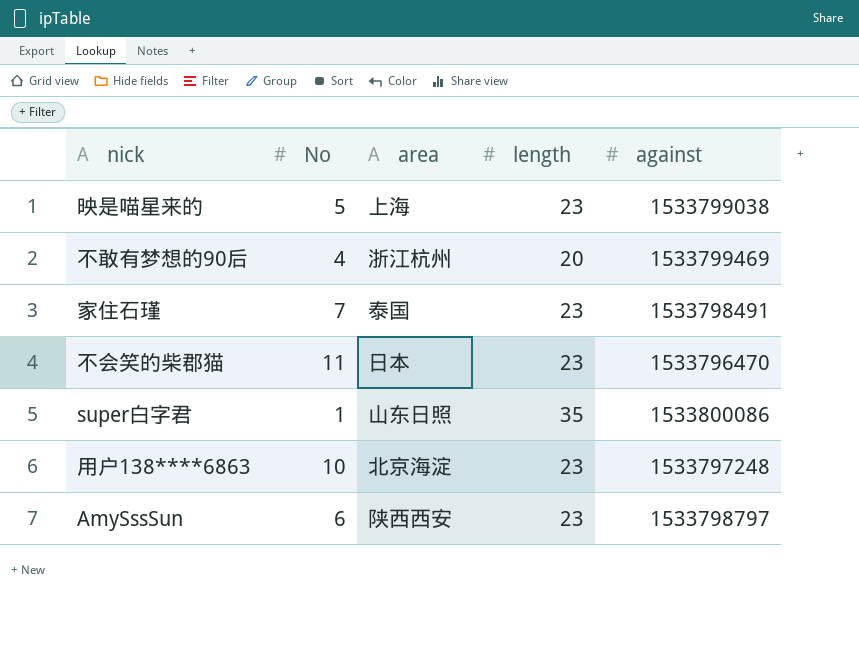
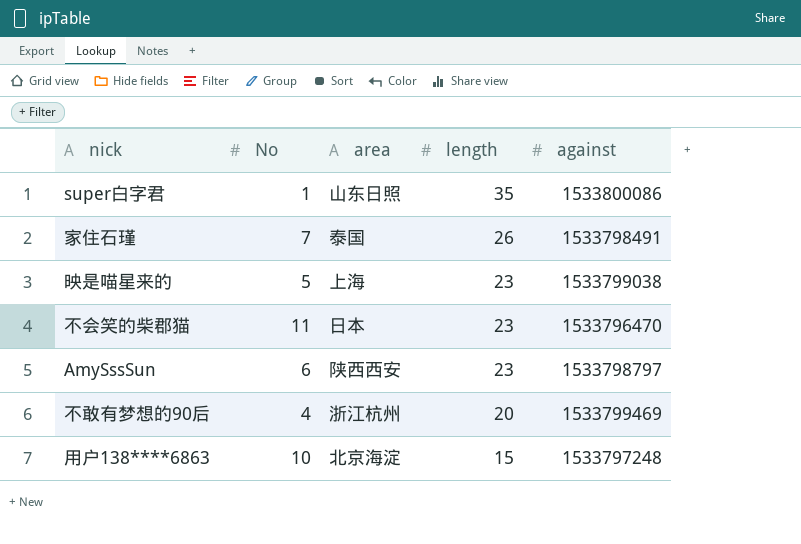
row order: none -> length descending
家住石瑾 | length: 23 -> 26
用户138****6863 | length: 23 -> 15

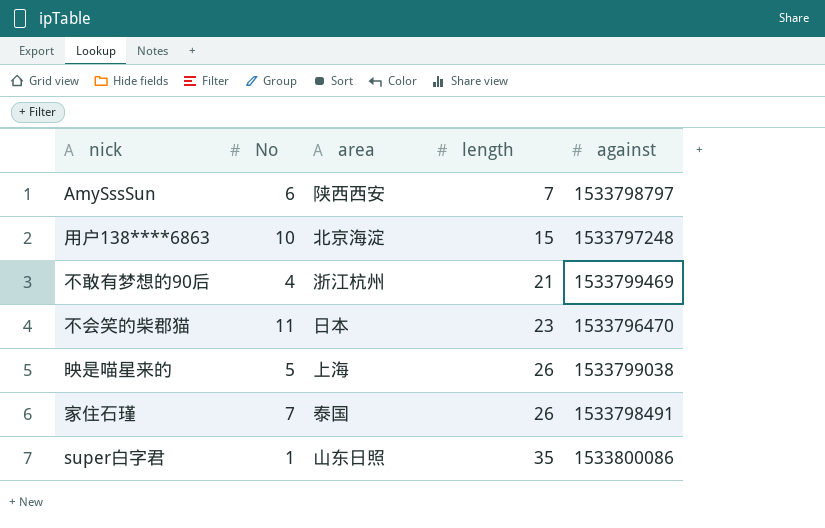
row order: length descending -> length ascending
AmySssSun | length: 23 -> 7
不敢有梦想的90后 | length: 20 -> 21
映是喵星来的 | length: 23 -> 26

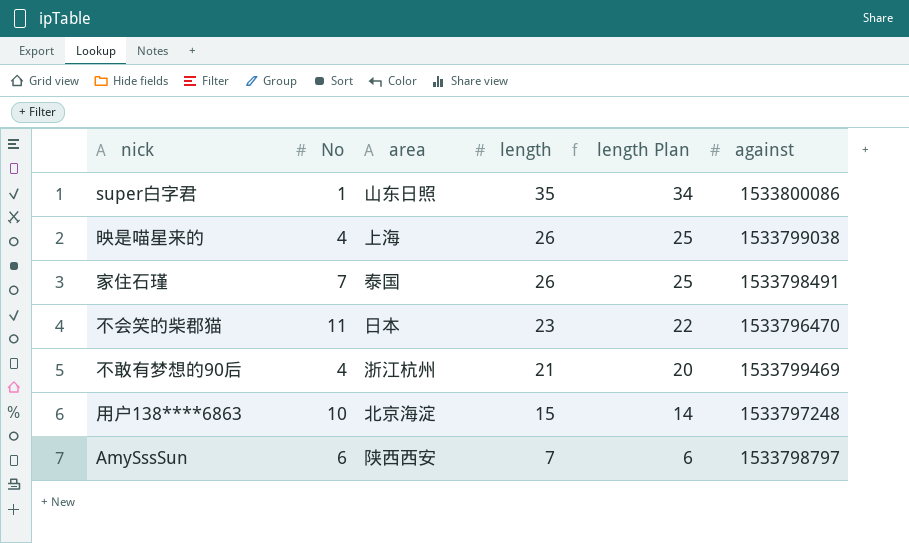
row order: length ascending -> length descending
column length Plan | formula: none -> [length] - 1
映是喵星来的 | No: 5 -> 4

